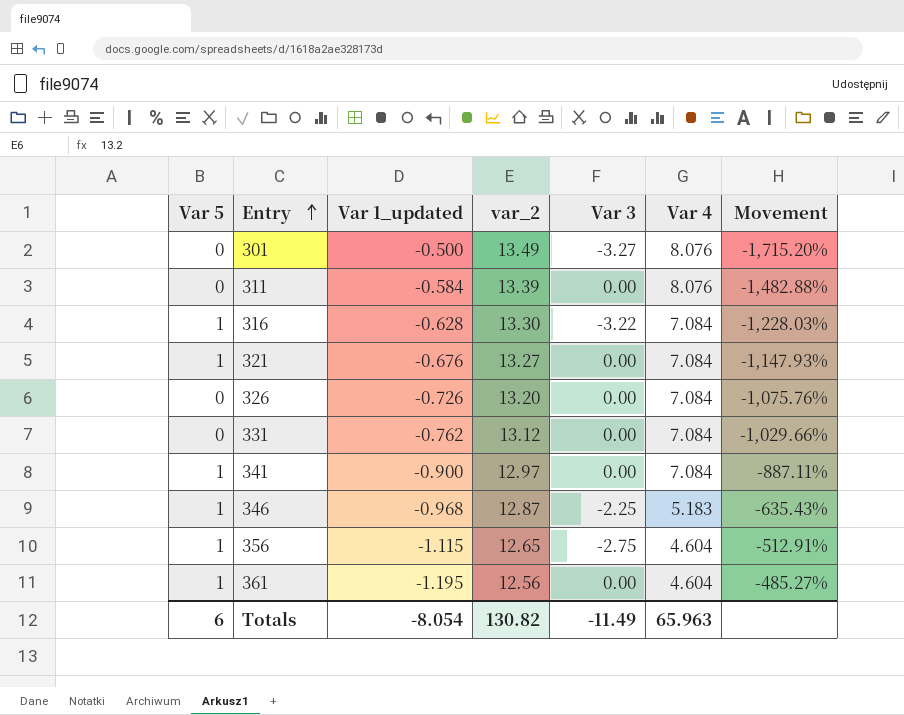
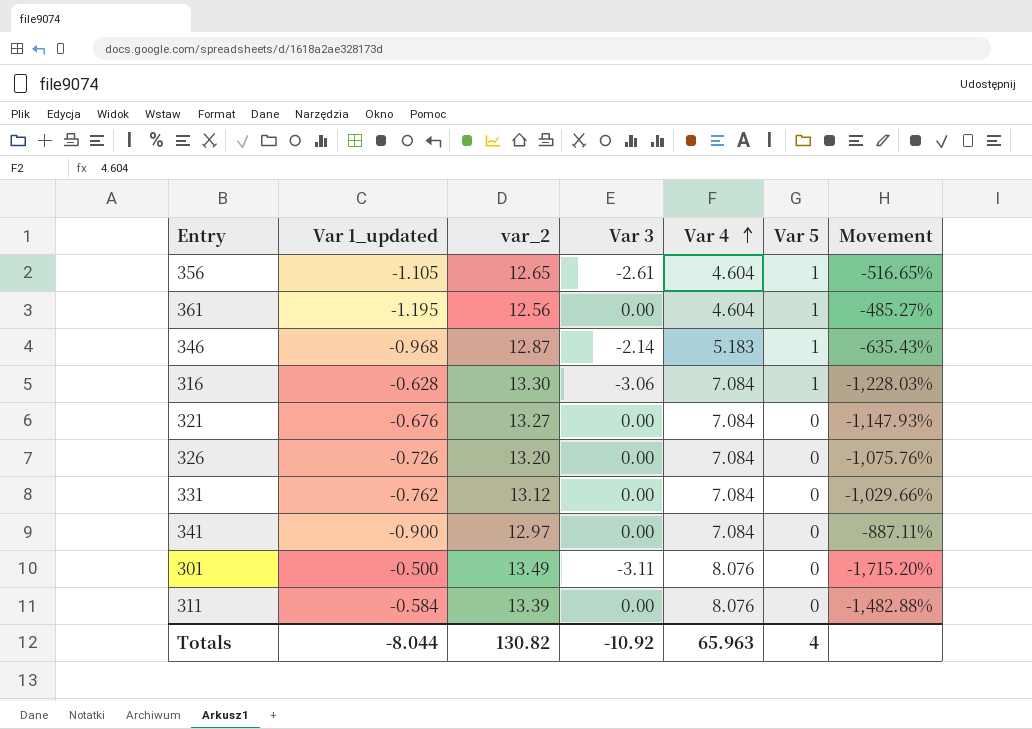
row order: Entry ascending -> Var 4 ascending
column Var 5 | position: 1 -> 6
356 | Var 1_updated: -1.115 -> -1.105
356 | Var 3: -2.75 -> -2.61
356 | Movement: -512.91% -> -516.65%
346 | Var 3: -2.25 -> -2.14
316 | Var 3: -3.22 -> -3.06
321 | Var 5: 1 -> 0
341 | Var 5: 1 -> 0
301 | Var 3: -3.27 -> -3.11
Totals | Var 1_updated: -8.054 -> -8.044
Totals | Var 3: -11.49 -> -10.92
Totals | Var 5: 6 -> 4

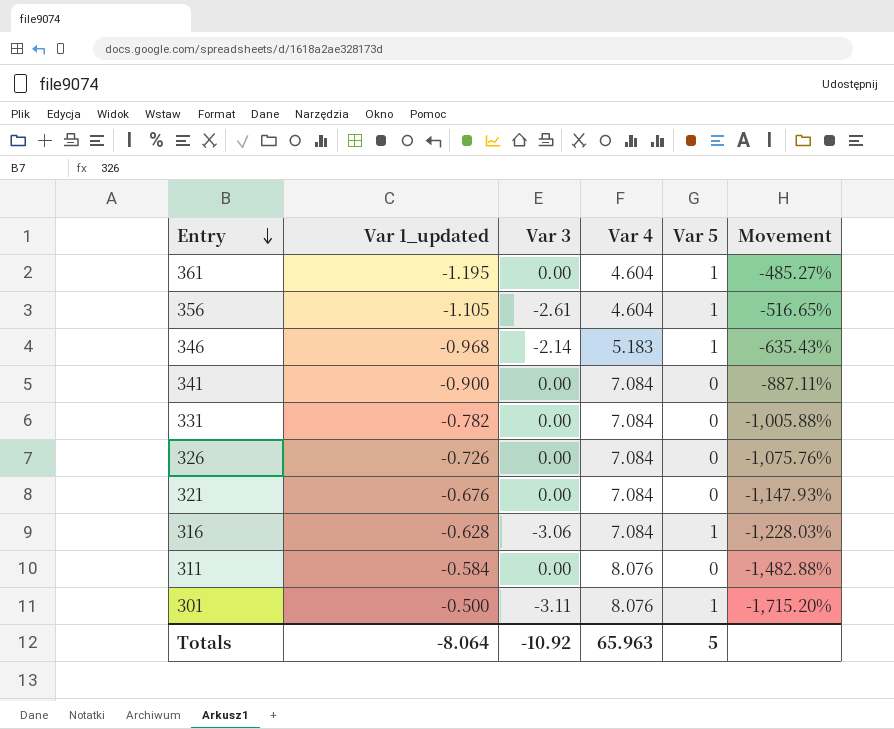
row order: Var 4 ascending -> Entry descending
column var_2 | position: 3 -> none
331 | Var 1_updated: -0.762 -> -0.782
331 | Movement: -1,029.66% -> -1,005.88%
301 | Var 5: 0 -> 1
Totals | Var 1_updated: -8.044 -> -8.064
Totals | Var 5: 4 -> 5

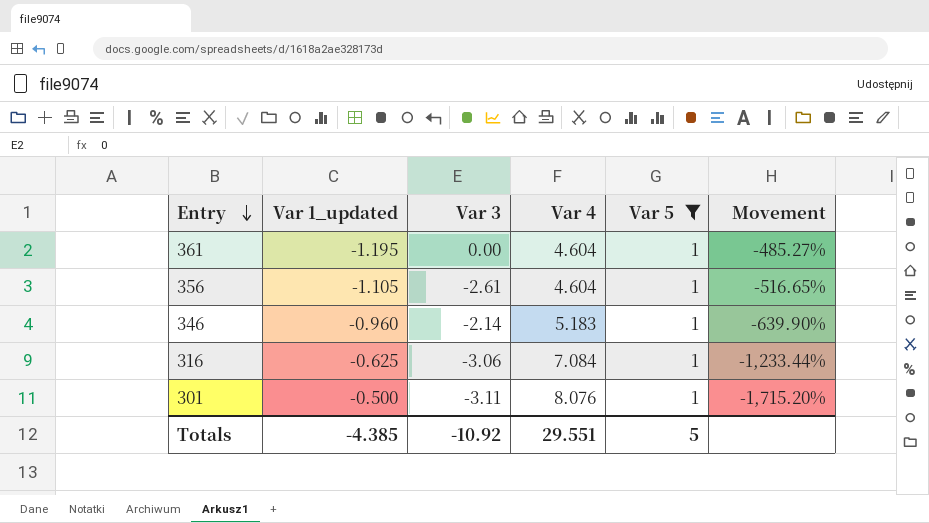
filter: none -> Var 5 = 1
346 | Var 1_updated: -0.968 -> -0.960
346 | Movement: -635.43% -> -639.90%
316 | Var 1_updated: -0.628 -> -0.625
316 | Movement: -1,228.03% -> -1,233.44%
Totals | Var 1_updated: -8.064 -> -4.385
Totals | Var 4: 65.963 -> 29.551

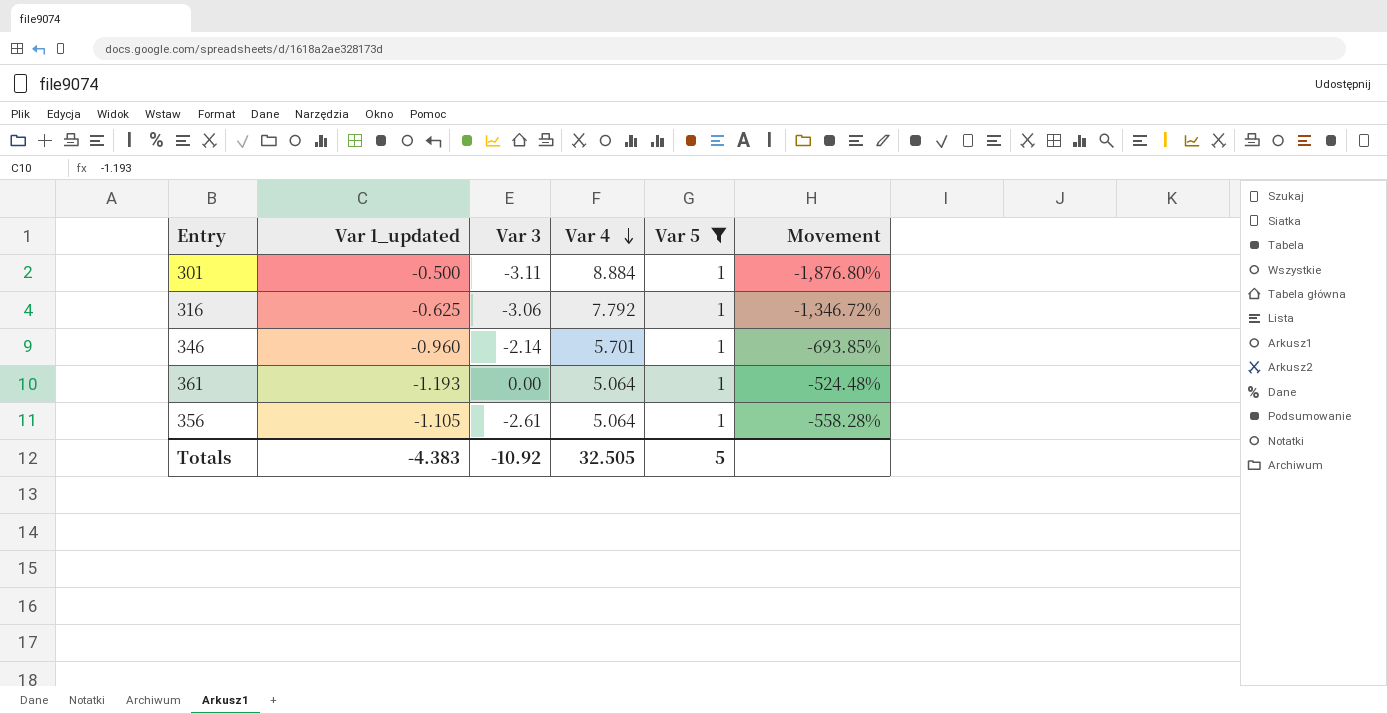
row order: Entry descending -> Var 4 descending
301 | Var 4: 8.076 -> 8.884
301 | Movement: -1,715.20% -> -1,876.80%
316 | Var 4: 7.084 -> 7.792
316 | Movement: -1,233.44% -> -1,346.72%
346 | Var 4: 5.183 -> 5.701
346 | Movement: -639.90% -> -693.85%
361 | Var 1_updated: -1.195 -> -1.193
361 | Var 4: 4.604 -> 5.064
361 | Movement: -485.27% -> -524.48%
356 | Var 4: 4.604 -> 5.064
356 | Movement: -516.65% -> -558.28%
Totals | Var 1_updated: -4.385 -> -4.383
Totals | Var 4: 29.551 -> 32.505

